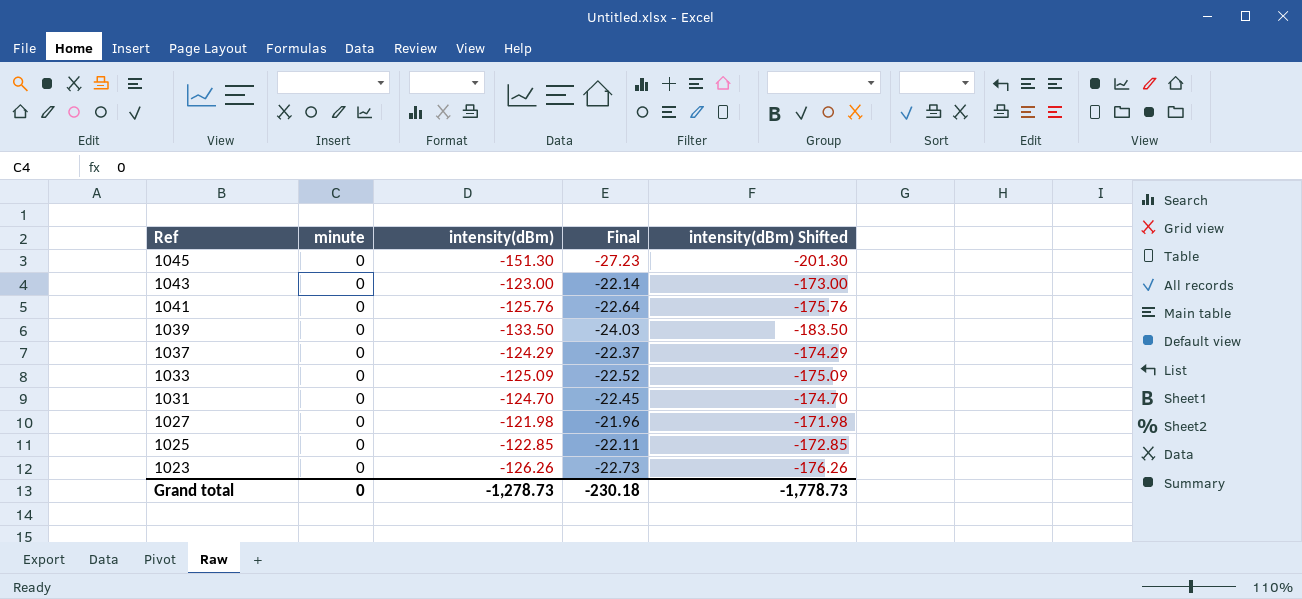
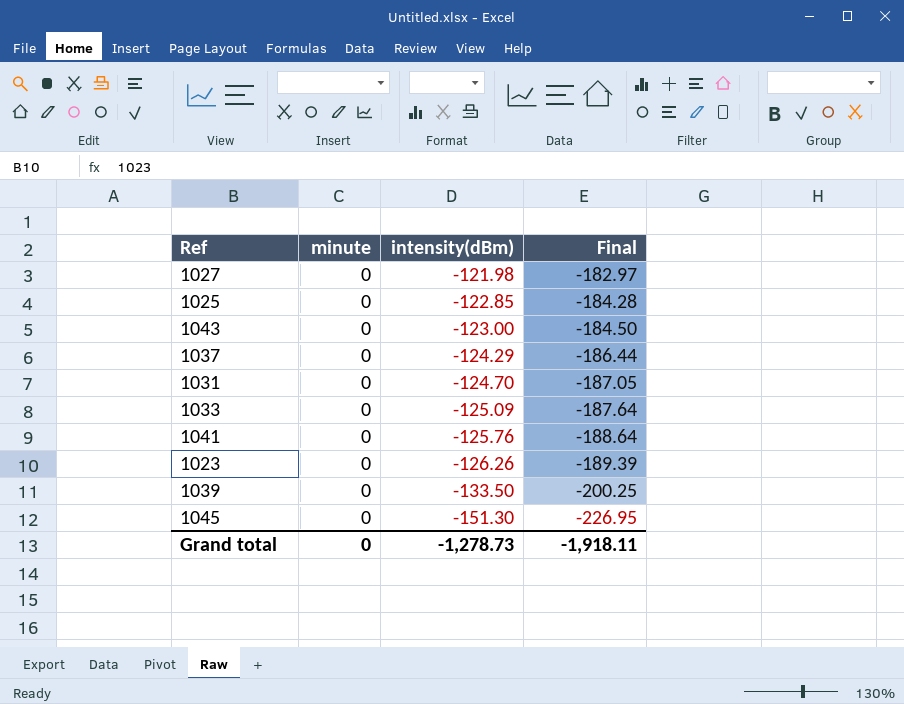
row order: Ref descending -> intensity(dBm) descending
column intensity(dBm) Shifted | formula: [intensity(dBm)] - 50 -> none
column Final | formula: [intensity(dBm)] * 0.18 -> [intensity(dBm)] * 1.5
Grand total | Final: -230.18 -> -1,918.11

